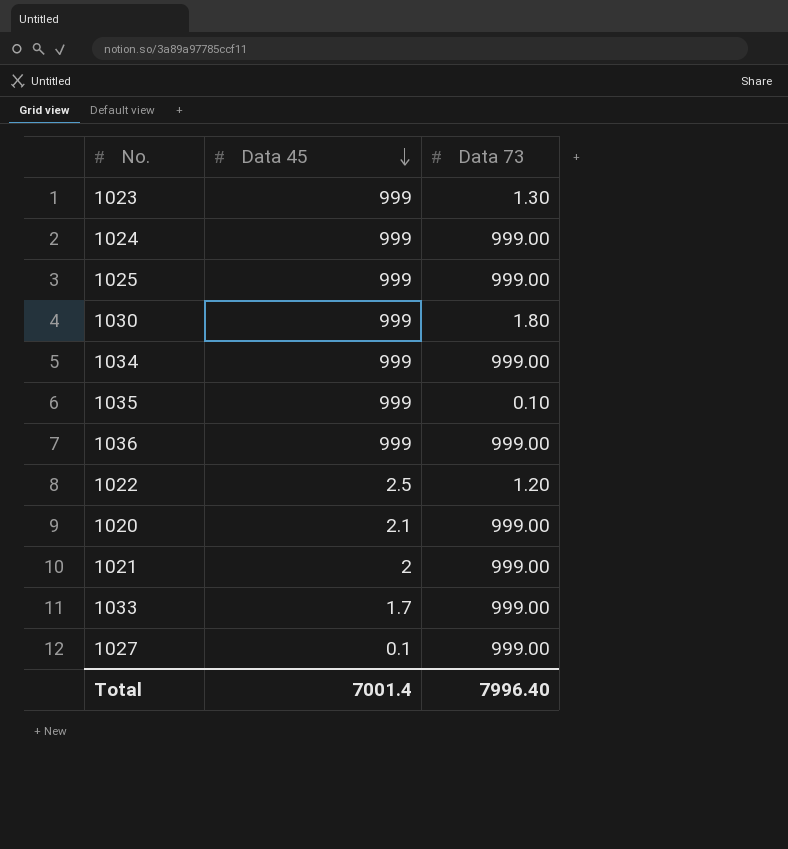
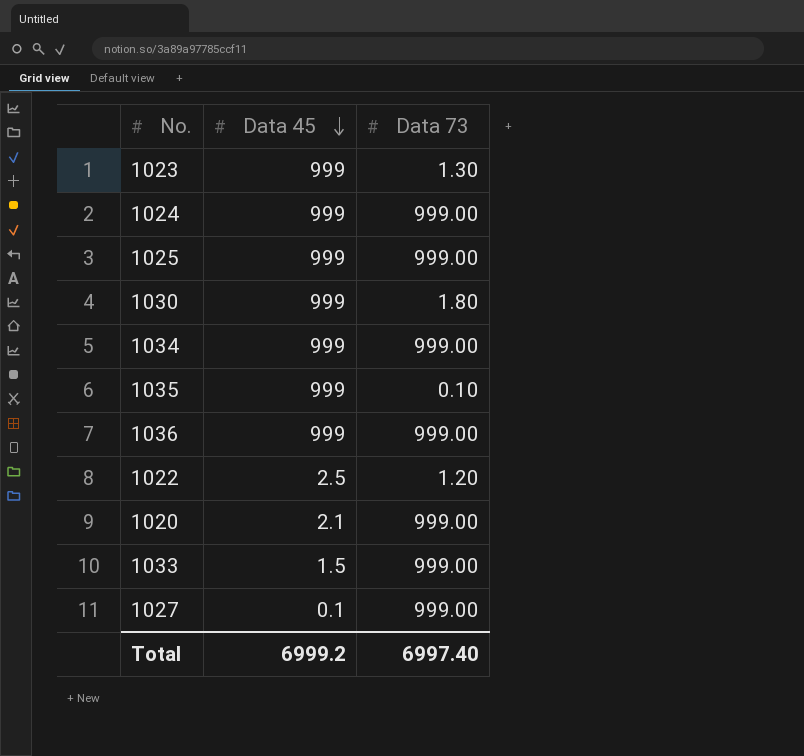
row 1021: 2 | 999.00 -> none
1033 | Data 45: 1.7 -> 1.5
Total | Data 45: 7001.4 -> 6999.2
Total | Data 73: 7996.40 -> 6997.40

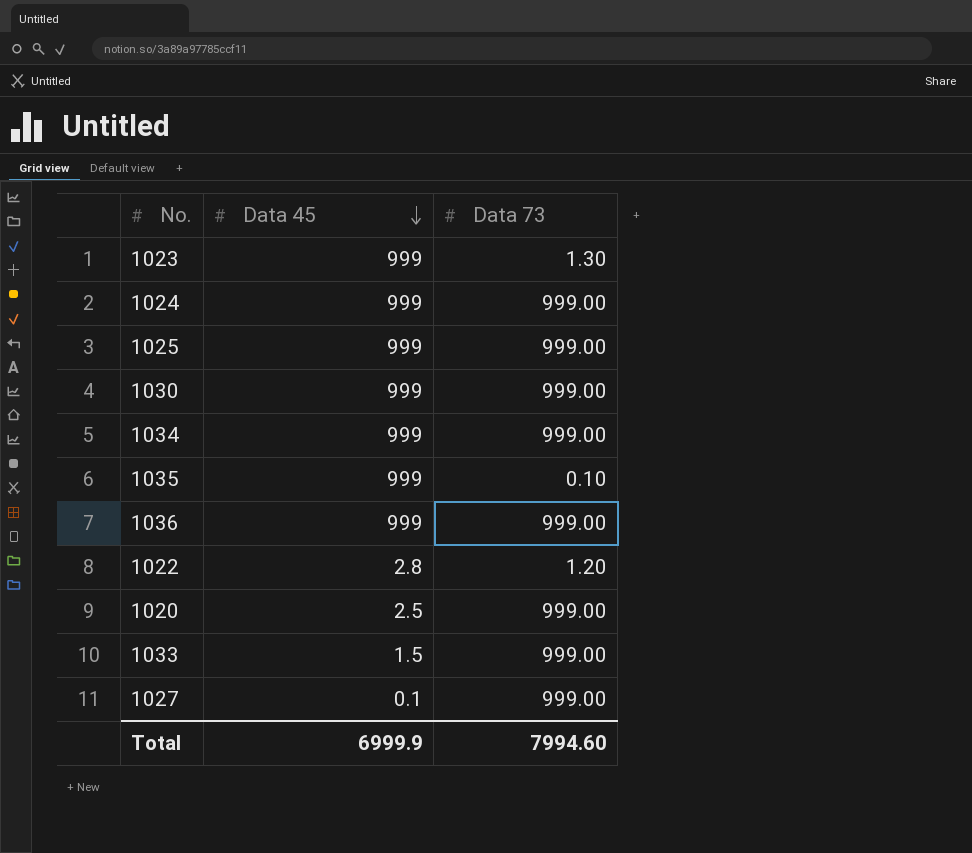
1030 | Data 73: 1.80 -> 999.00
1022 | Data 45: 2.5 -> 2.8
1020 | Data 45: 2.1 -> 2.5
Total | Data 45: 6999.2 -> 6999.9
Total | Data 73: 6997.40 -> 7994.60

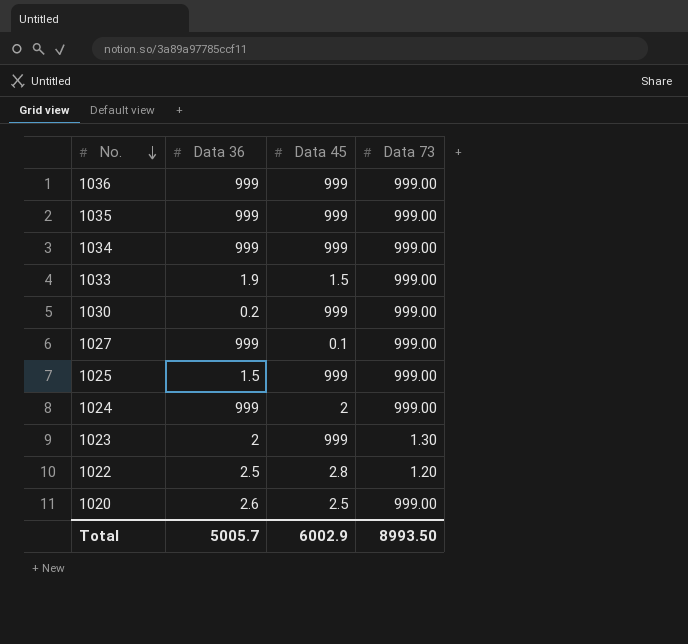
row order: Data 45 descending -> No. descending
column Data 36 | position: none -> 2
1035 | Data 73: 0.10 -> 999.00
1024 | Data 45: 999 -> 2
Total | Data 45: 6999.9 -> 6002.9
Total | Data 73: 7994.60 -> 8993.50

